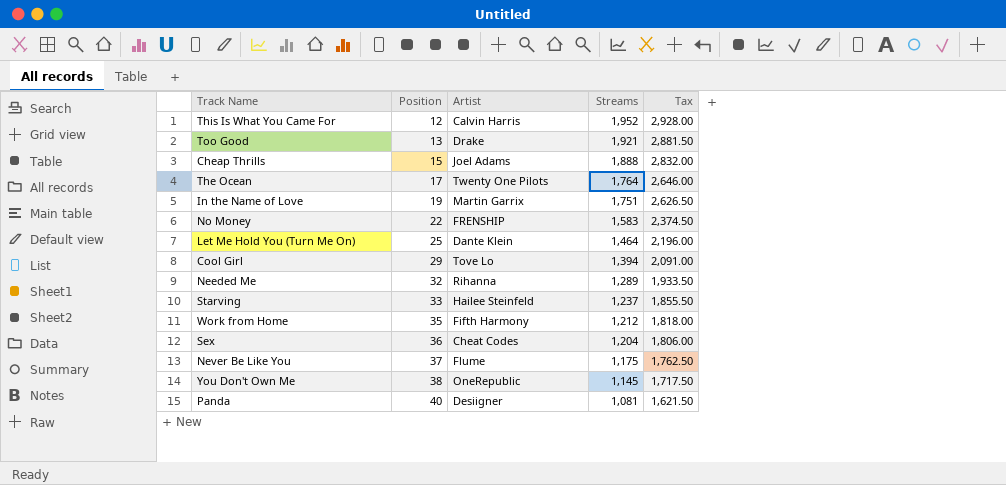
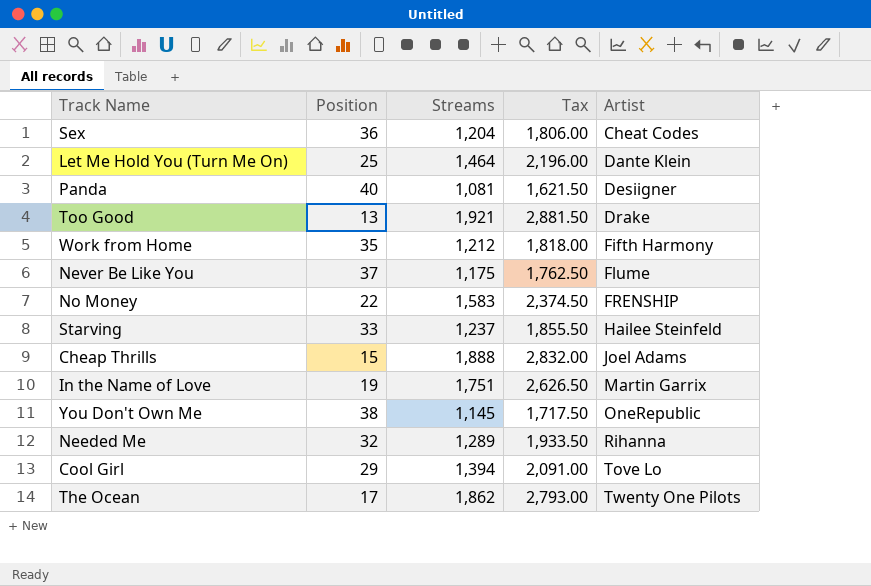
row order: Position ascending -> Artist ascending
column Artist | position: 3 -> 5
row This Is What You Came For: 12 | Calvin Harris | 1,952 | 2,928.00 -> none
The Ocean | Streams: 1,764 -> 1,862
The Ocean | Tax: 2,646.00 -> 2,793.00

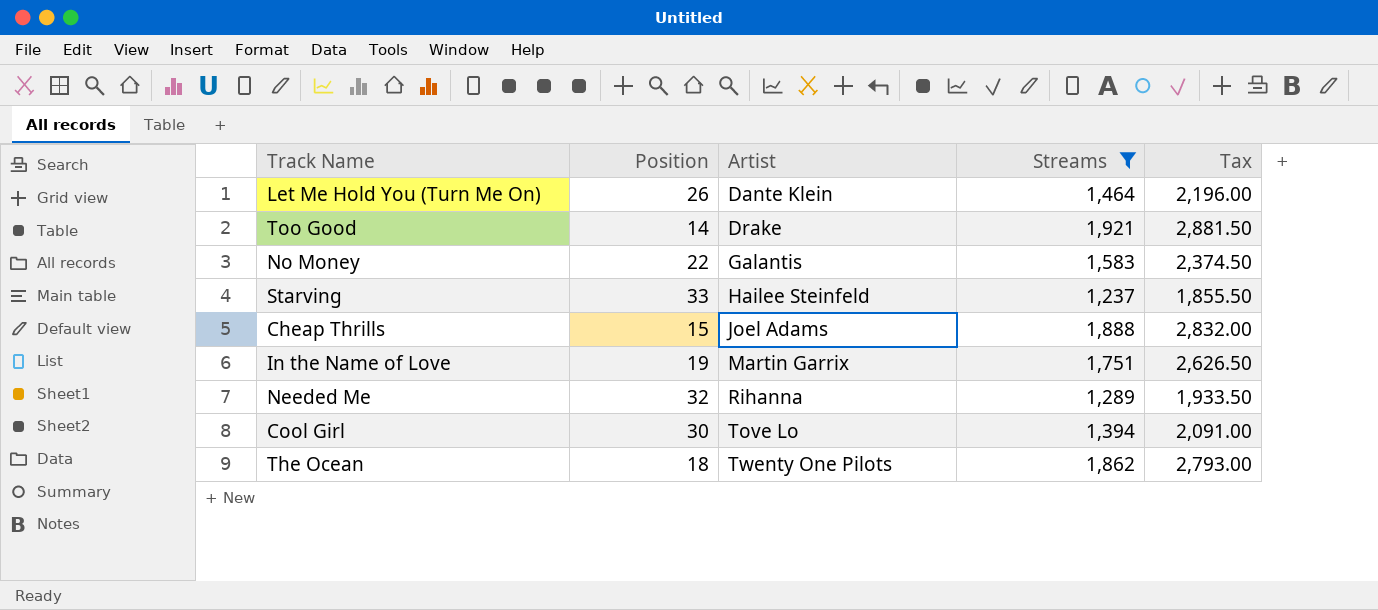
filter: none -> Streams >= 1,237
column Artist | position: 5 -> 3
Let Me Hold You (Turn Me On) | Position: 25 -> 26
Too Good | Position: 13 -> 14
No Money | Artist: FRENSHIP -> Galantis
Cool Girl | Position: 29 -> 30
The Ocean | Position: 17 -> 18

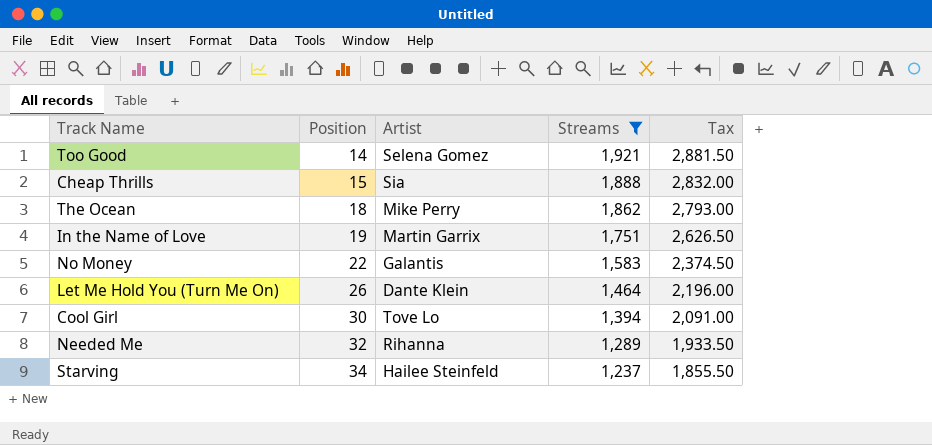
row order: Artist ascending -> Position ascending
Too Good | Artist: Drake -> Selena Gomez
Cheap Thrills | Artist: Joel Adams -> Sia
The Ocean | Artist: Twenty One Pilots -> Mike Perry
Starving | Position: 33 -> 34

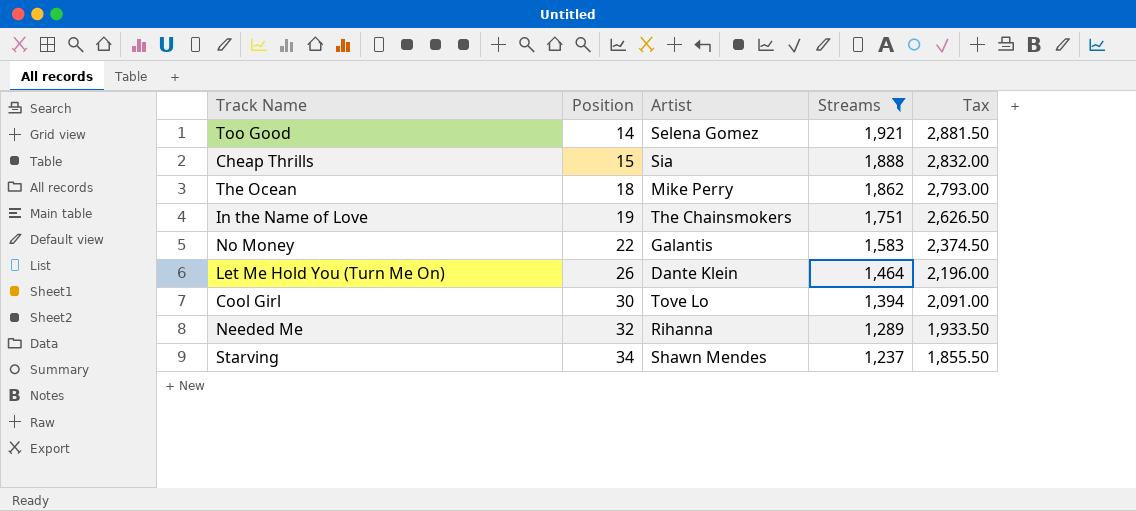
In the Name of Love | Artist: Martin Garrix -> The Chainsmokers
Starving | Artist: Hailee Steinfeld -> Shawn Mendes

